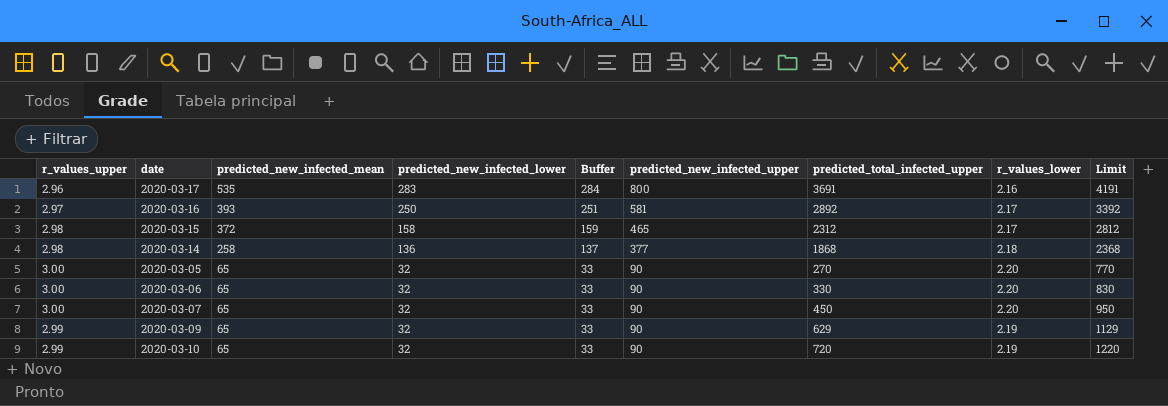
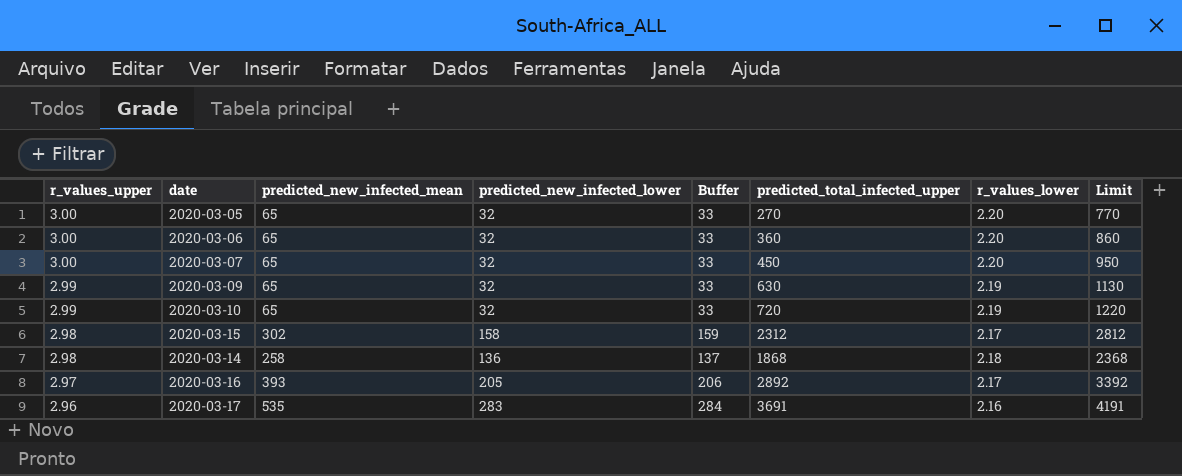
row order: predicted_new_infected_mean descending -> r_values_upper descending
column predicted_new_infected_upper | position: 6 -> none
2020-03-06 | predicted_total_infected_upper: 330 -> 360
2020-03-06 | Limit: 830 -> 860
2020-03-09 | predicted_total_infected_upper: 629 -> 630
2020-03-09 | Limit: 1129 -> 1130
2020-03-15 | predicted_new_infected_mean: 372 -> 302
2020-03-16 | predicted_new_infected_lower: 250 -> 205
2020-03-16 | Buffer: 251 -> 206

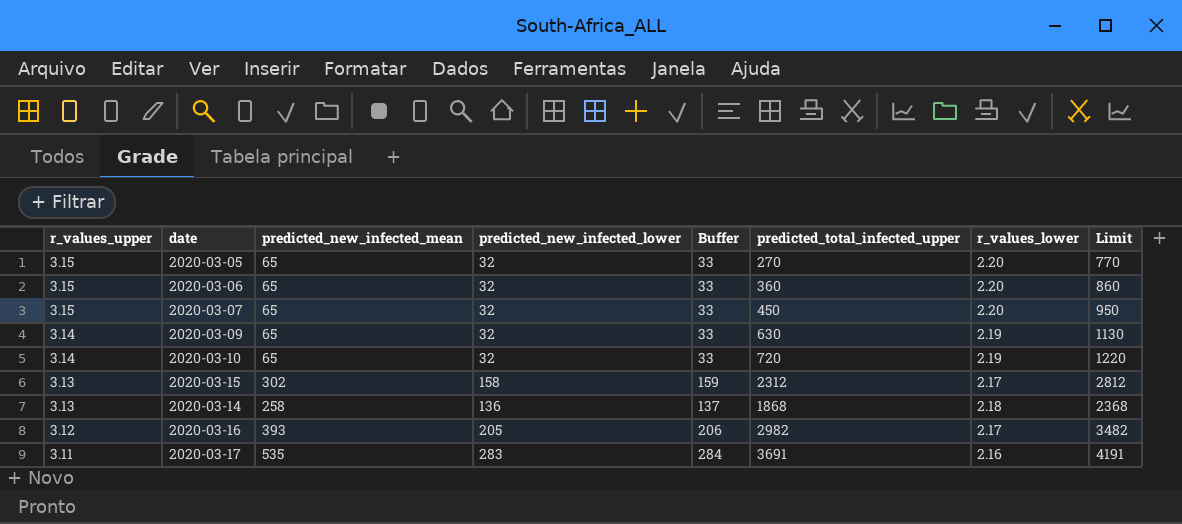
2020-03-05 | r_values_upper: 3.00 -> 3.15
2020-03-06 | r_values_upper: 3.00 -> 3.15
2020-03-07 | r_values_upper: 3.00 -> 3.15
2020-03-09 | r_values_upper: 2.99 -> 3.14
2020-03-10 | r_values_upper: 2.99 -> 3.14
2020-03-15 | r_values_upper: 2.98 -> 3.13
2020-03-14 | r_values_upper: 2.98 -> 3.13
2020-03-16 | r_values_upper: 2.97 -> 3.12
2020-03-16 | predicted_total_infected_upper: 2892 -> 2982
2020-03-16 | Limit: 3392 -> 3482
2020-03-17 | r_values_upper: 2.96 -> 3.11

